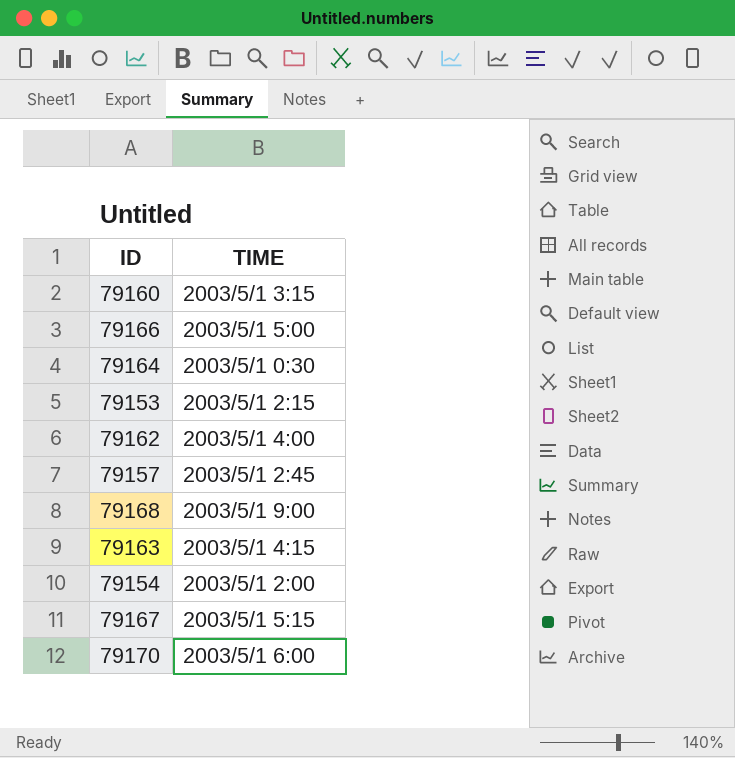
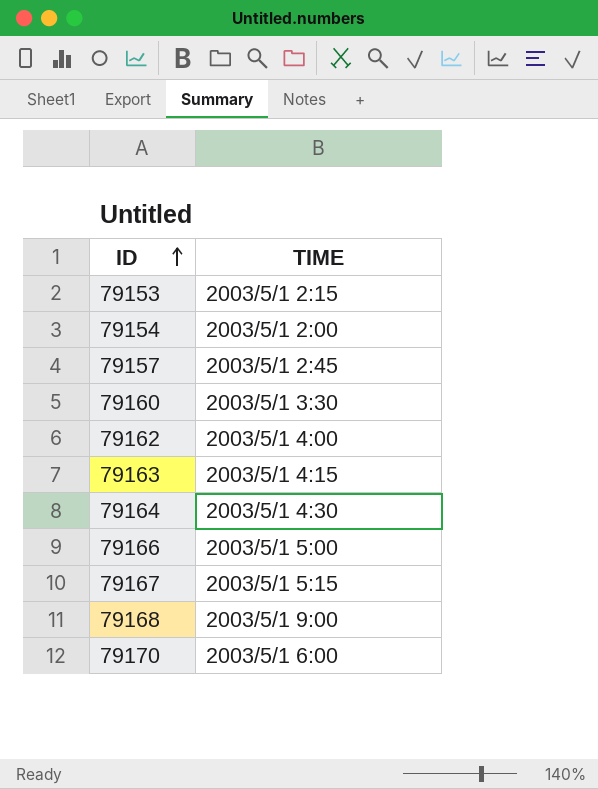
row order: none -> ID ascending
79160 | TIME: 2003/5/1 3:15 -> 2003/5/1 3:30
79164 | TIME: 2003/5/1 0:30 -> 2003/5/1 4:30

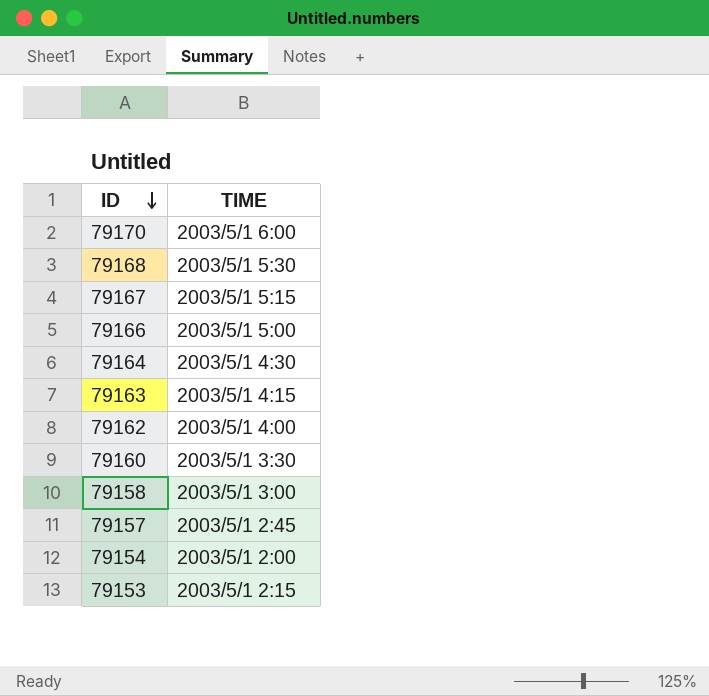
row order: ID ascending -> ID descending
79168 | TIME: 2003/5/1 9:00 -> 2003/5/1 5:30
row 79158: none -> 2003/5/1 3:00

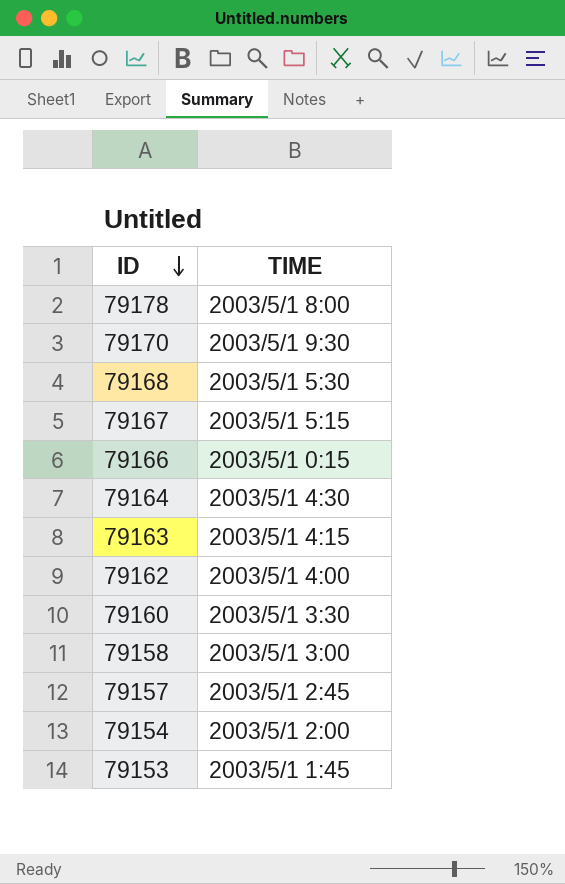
row 79178: none -> 2003/5/1 8:00
79170 | TIME: 2003/5/1 6:00 -> 2003/5/1 9:30
79166 | TIME: 2003/5/1 5:00 -> 2003/5/1 0:15
79153 | TIME: 2003/5/1 2:15 -> 2003/5/1 1:45

